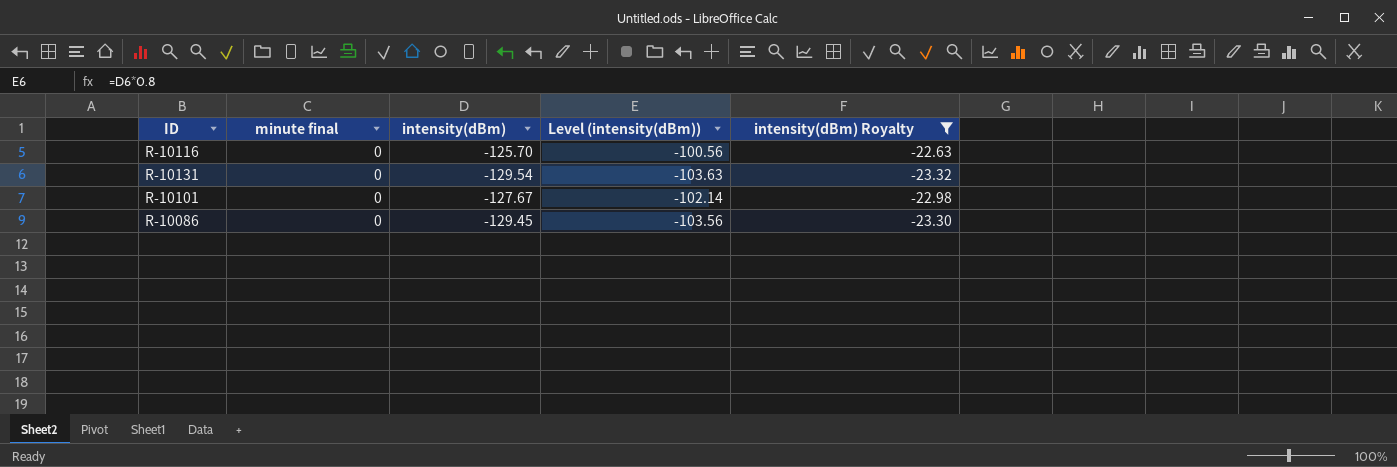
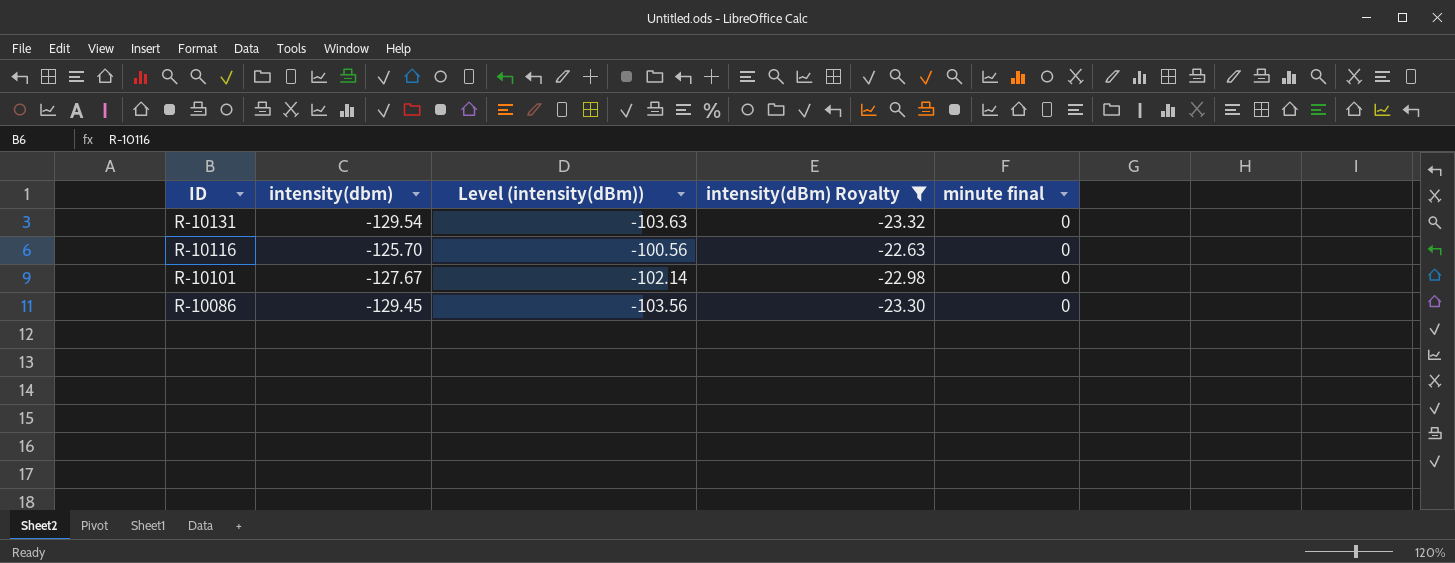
row order: none -> ID descending
column name: intensity(dBm) -> intensity(dbm)
column minute final | position: 2 -> 5

